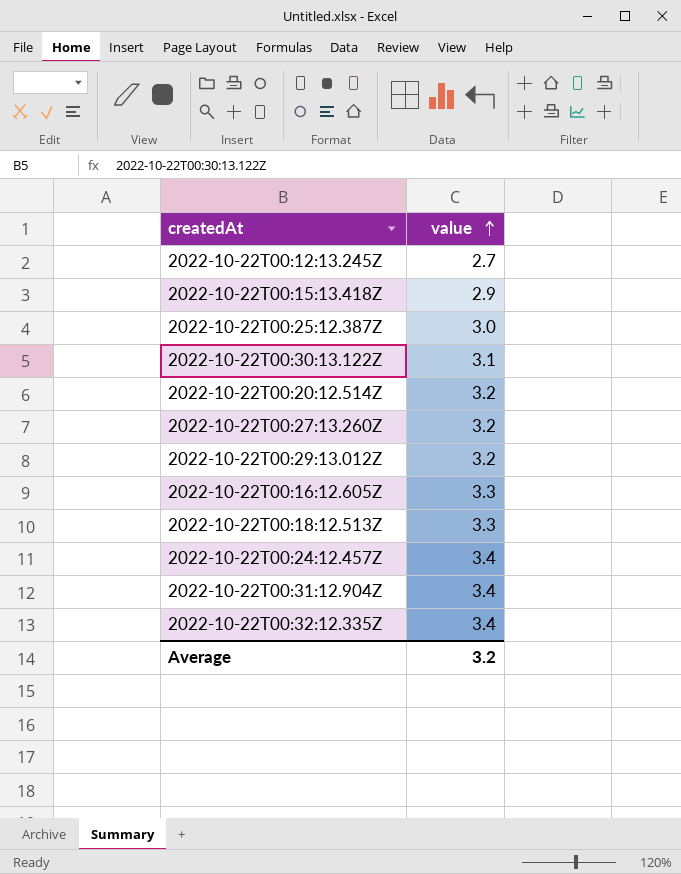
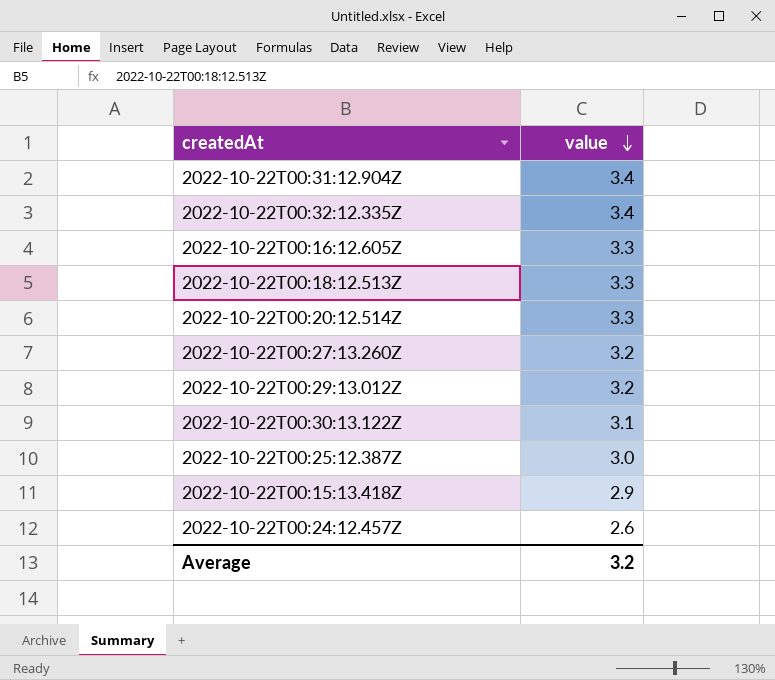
row order: value ascending -> value descending
row 2022-10-22T00:12:13.245Z: 2.7 -> none
2022-10-22T00:20:12.514Z | value: 3.2 -> 3.3
2022-10-22T00:24:12.457Z | value: 3.4 -> 2.6

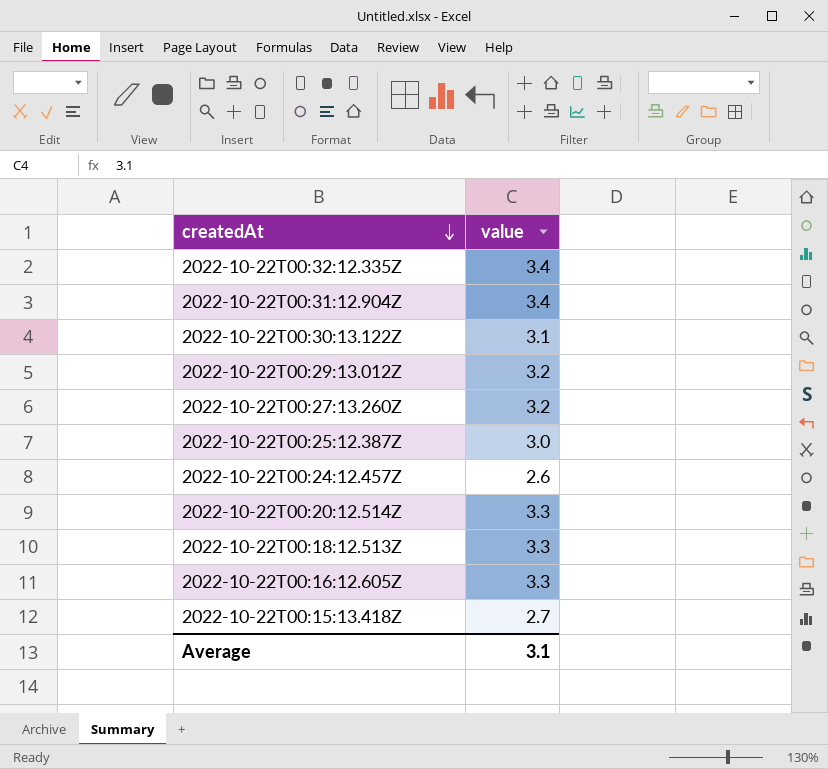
row order: value descending -> createdAt descending
2022-10-22T00:15:13.418Z | value: 2.9 -> 2.7
Average | value: 3.2 -> 3.1

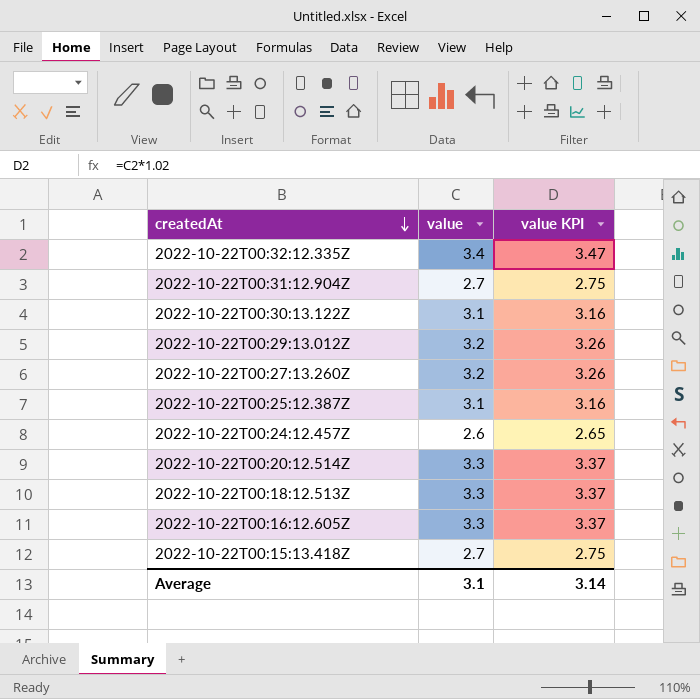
column value KPI | formula: none -> [value] * 1.02
2022-10-22T00:31:12.904Z | value: 3.4 -> 2.7
2022-10-22T00:25:12.387Z | value: 3.0 -> 3.1

